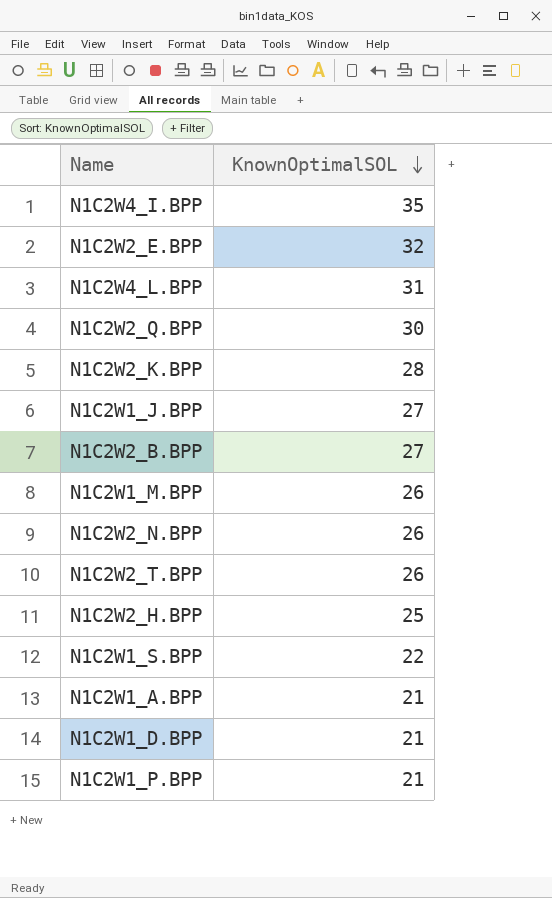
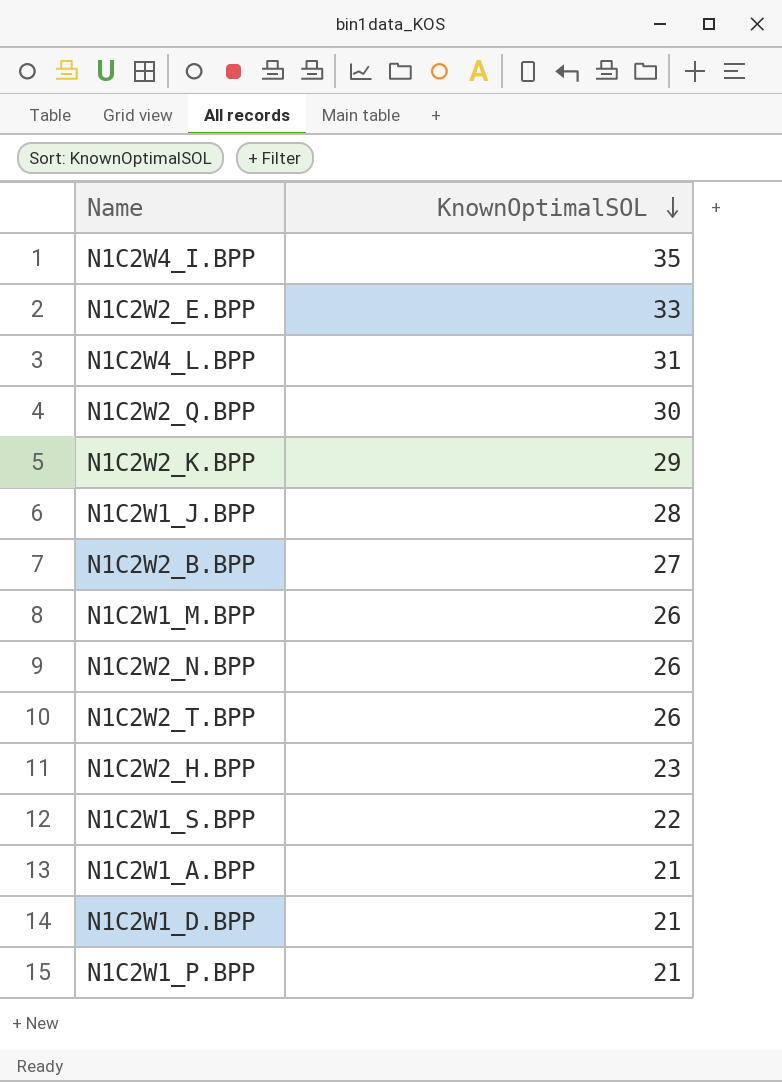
N1C2W2_E.BPP | KnownOptimalSOL: 32 -> 33
N1C2W2_K.BPP | KnownOptimalSOL: 28 -> 29
N1C2W1_J.BPP | KnownOptimalSOL: 27 -> 28
N1C2W2_H.BPP | KnownOptimalSOL: 25 -> 23

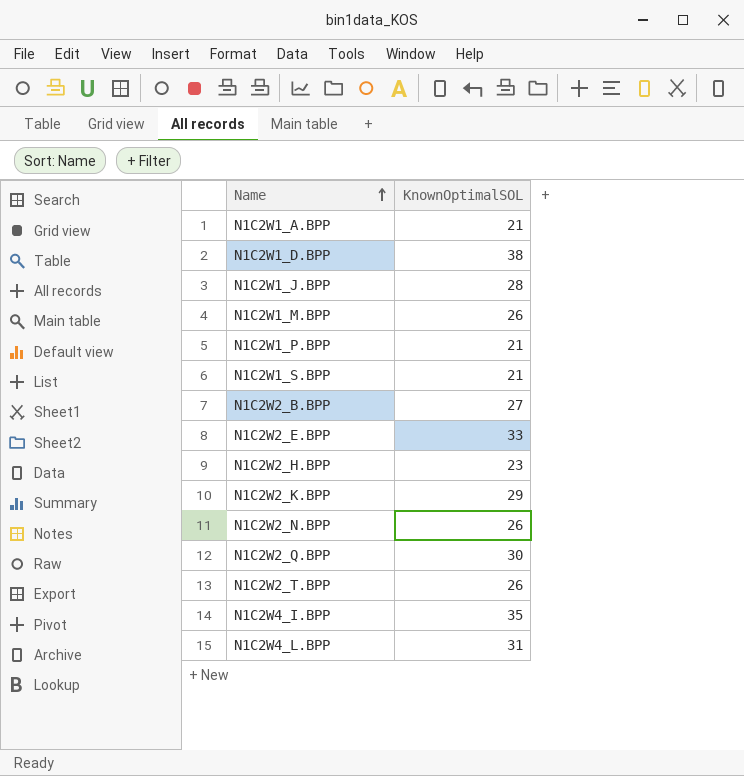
row order: KnownOptimalSOL descending -> Name ascending
N1C2W1_D.BPP | KnownOptimalSOL: 21 -> 38
N1C2W1_S.BPP | KnownOptimalSOL: 22 -> 21

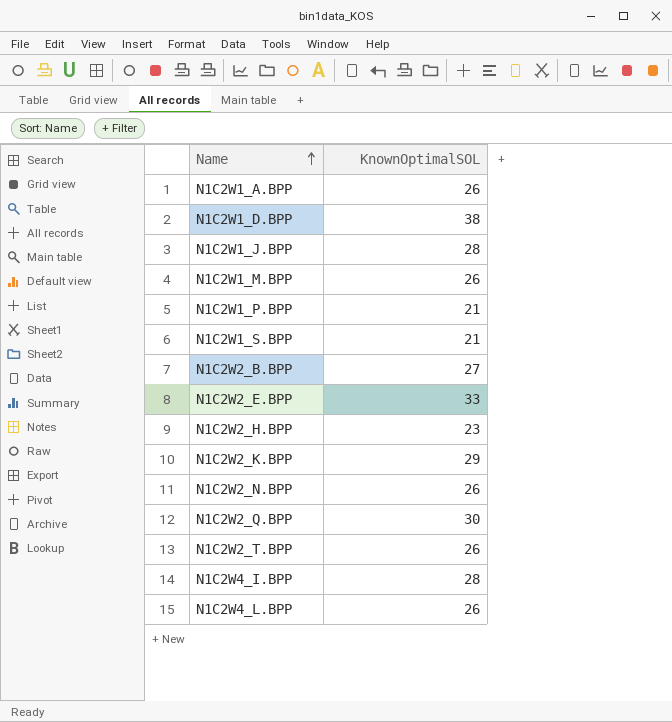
N1C2W1_A.BPP | KnownOptimalSOL: 21 -> 26
N1C2W4_I.BPP | KnownOptimalSOL: 35 -> 28
N1C2W4_L.BPP | KnownOptimalSOL: 31 -> 26

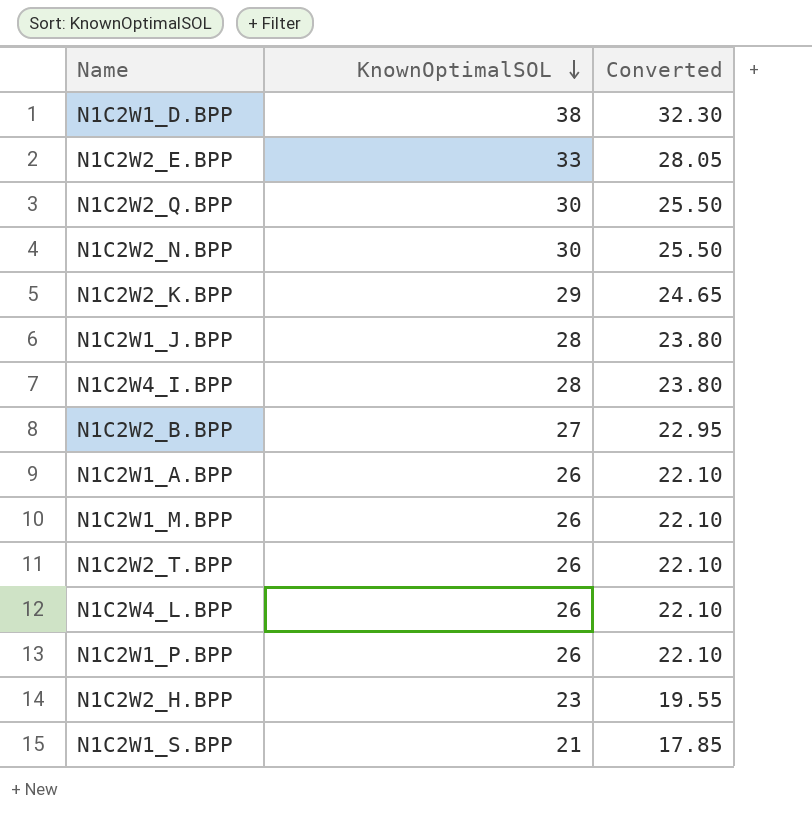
row order: Name ascending -> KnownOptimalSOL descending
column Converted | formula: none -> [KnownOptimalSOL] * 0.85
N1C2W2_N.BPP | KnownOptimalSOL: 26 -> 30
N1C2W1_P.BPP | KnownOptimalSOL: 21 -> 26

